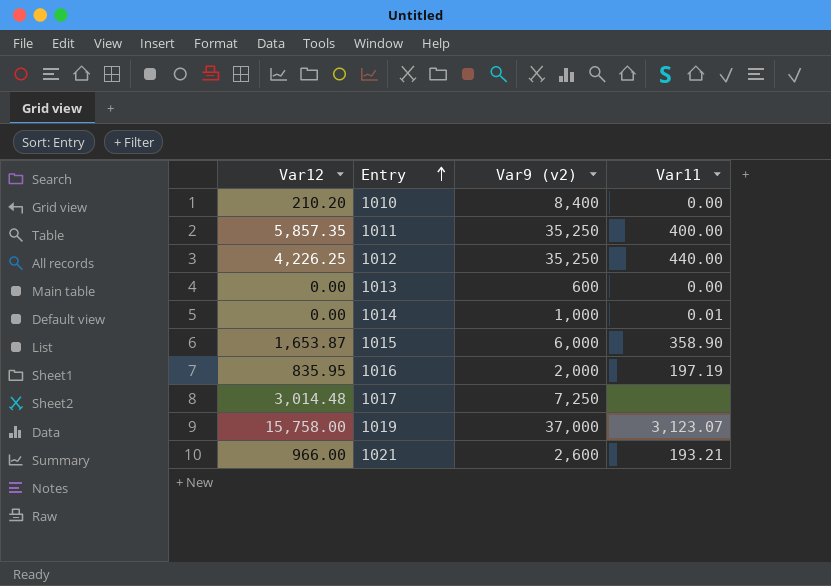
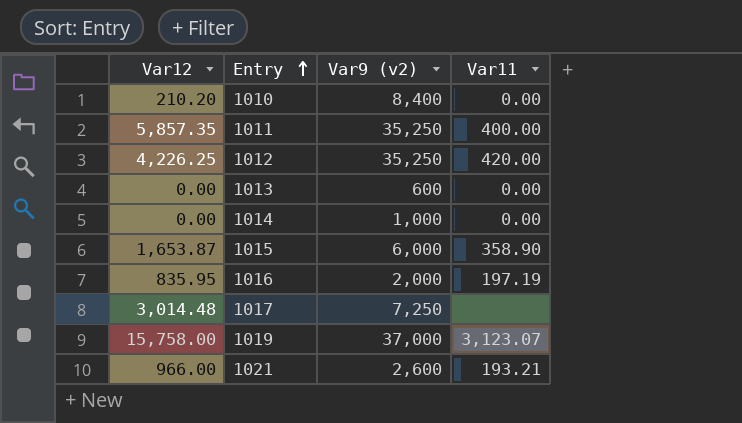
1012 | Var11: 440.00 -> 420.00
1014 | Var11: 0.01 -> 0.00

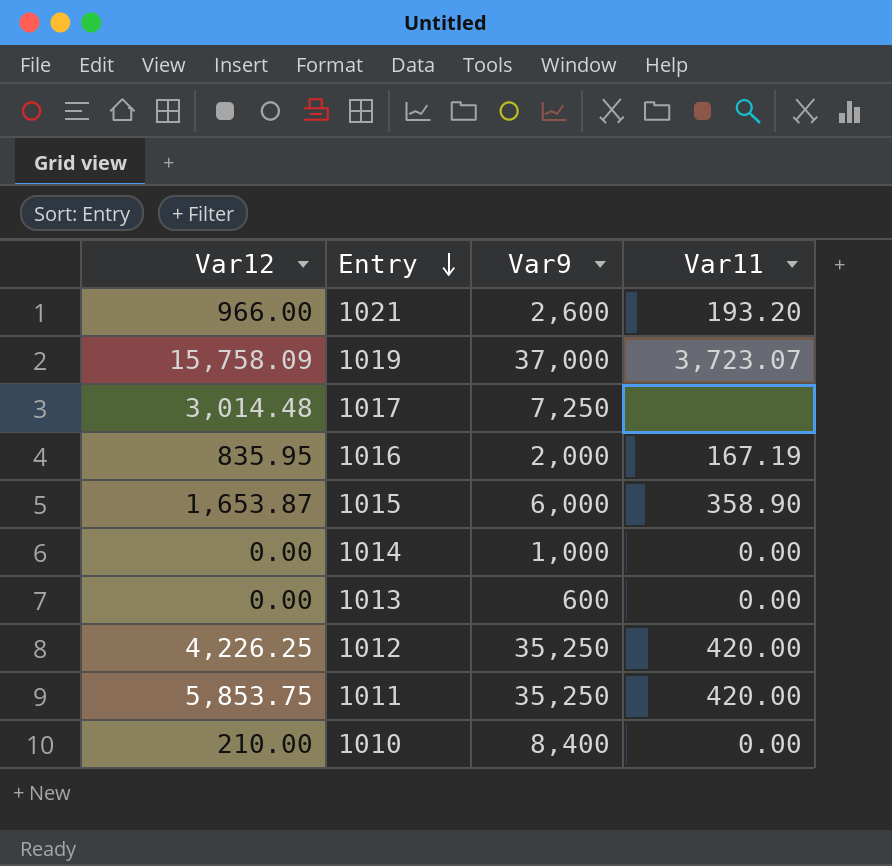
row order: Entry ascending -> Entry descending
column name: Var9 (v2) -> Var9
1021 | Var11: 193.21 -> 193.20
1019 | Var12: 15,758.00 -> 15,758.09
1019 | Var11: 3,123.07 -> 3,723.07
1016 | Var11: 197.19 -> 167.19
1011 | Var12: 5,857.35 -> 5,853.75
1011 | Var11: 400.00 -> 420.00
1010 | Var12: 210.20 -> 210.00

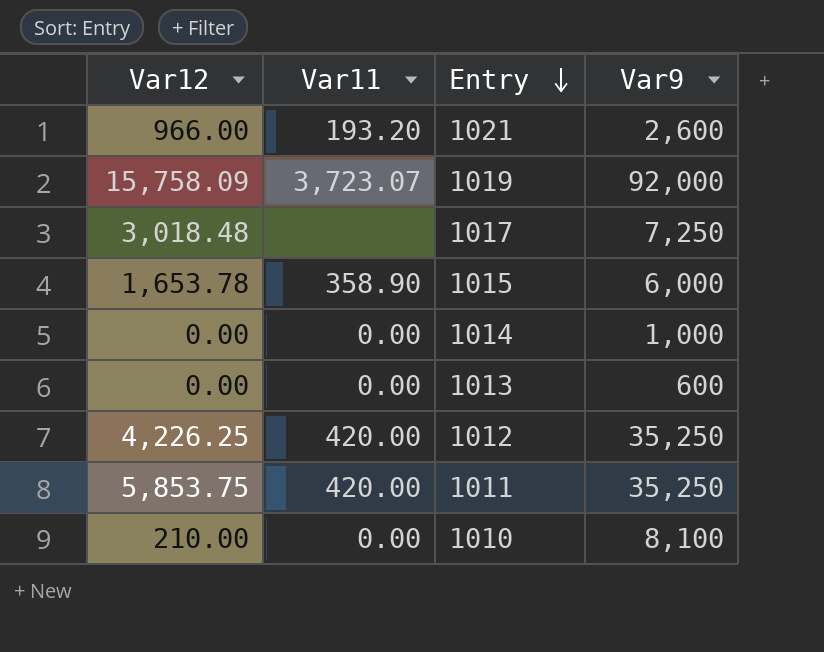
column Var11 | position: 4 -> 2
row 1016: 835.95 | 2,000 | 167.19 -> none
1019 | Var9: 37,000 -> 92,000
1017 | Var12: 3,014.48 -> 3,018.48
1015 | Var12: 1,653.87 -> 1,653.78
1010 | Var9: 8,400 -> 8,100

